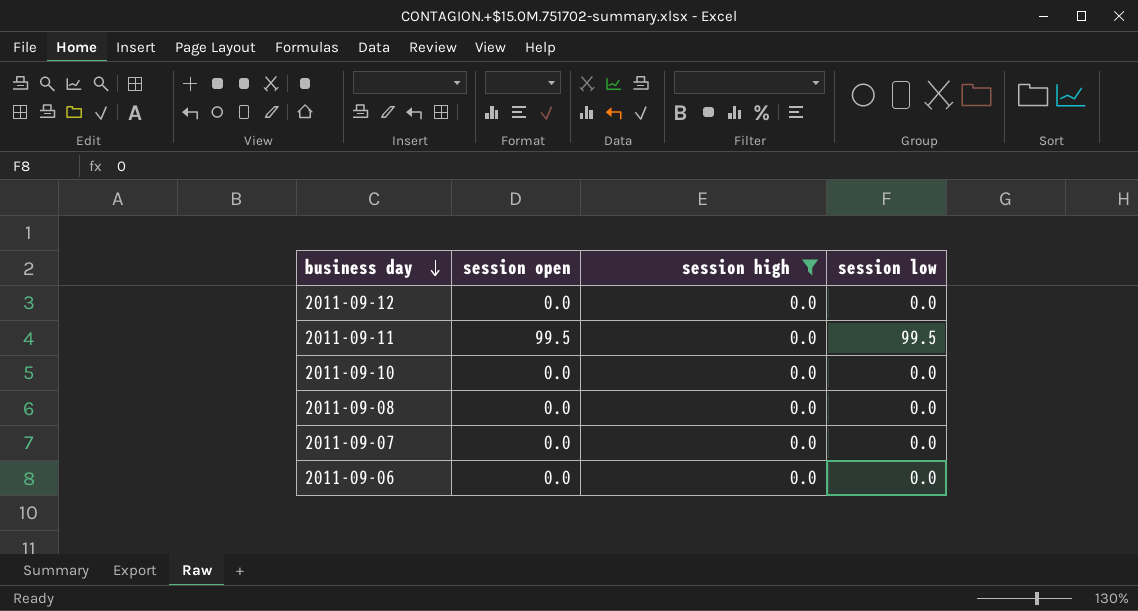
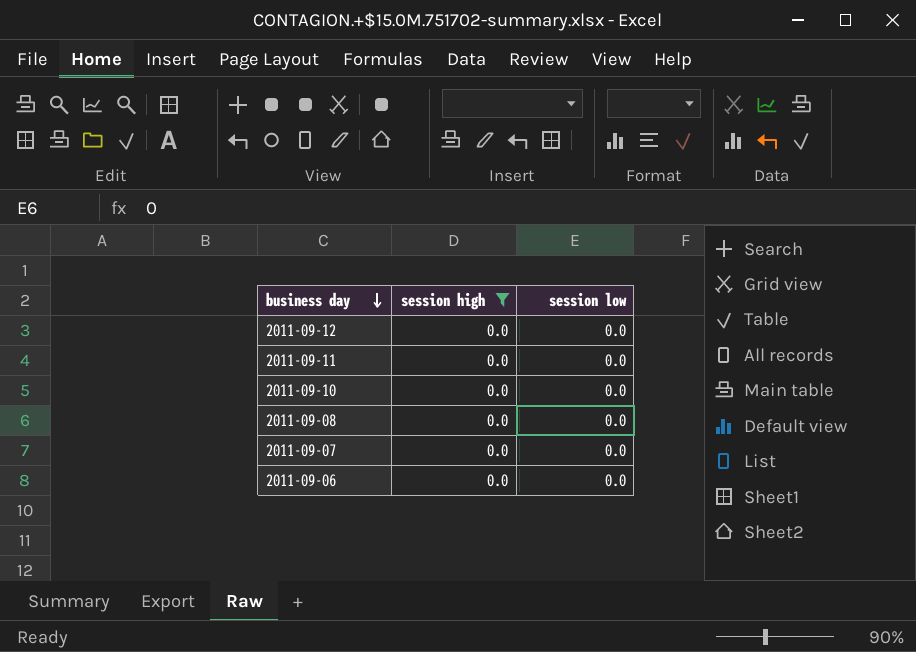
column session open | position: 2 -> none
2011-09-11 | session low: 99.5 -> 0.0

